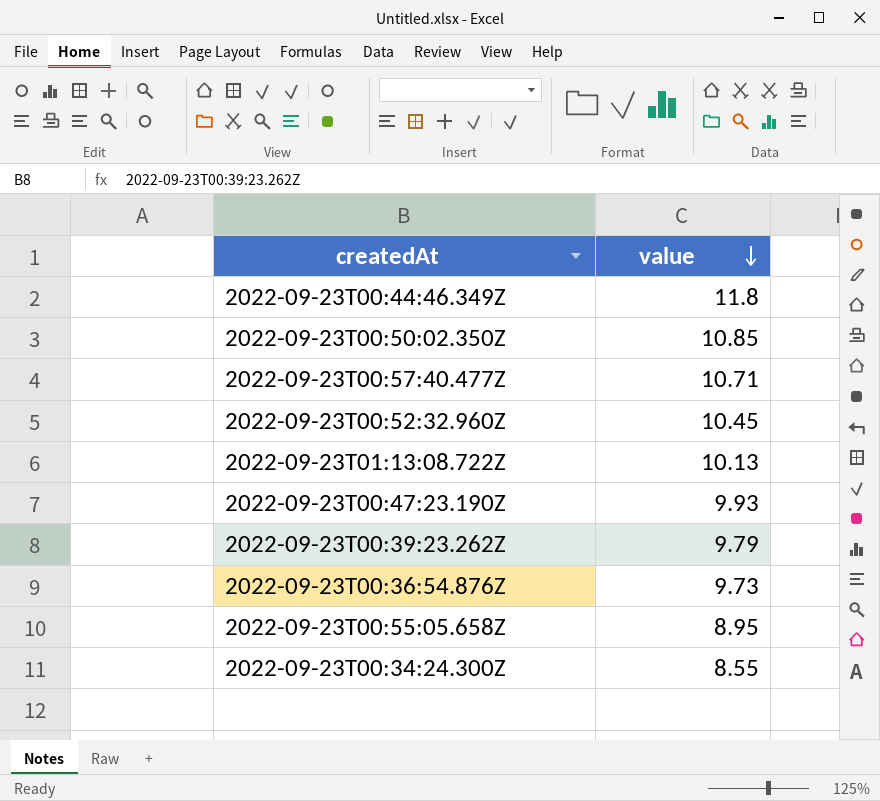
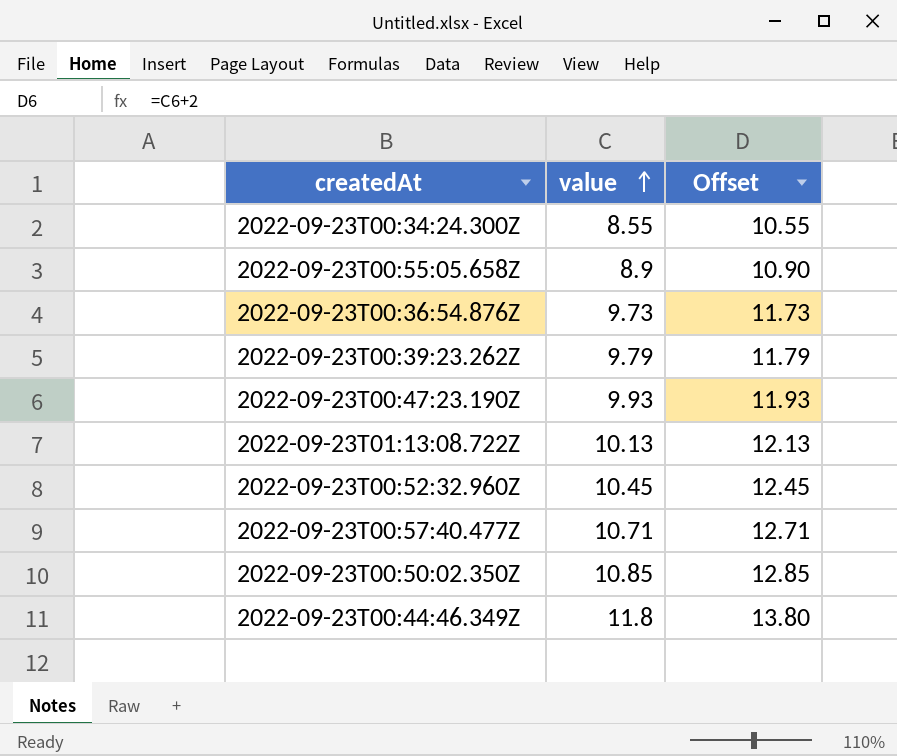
row order: value descending -> value ascending
column Offset | formula: none -> [value] + 2
2022-09-23T00:55:05.658Z | value: 8.95 -> 8.9

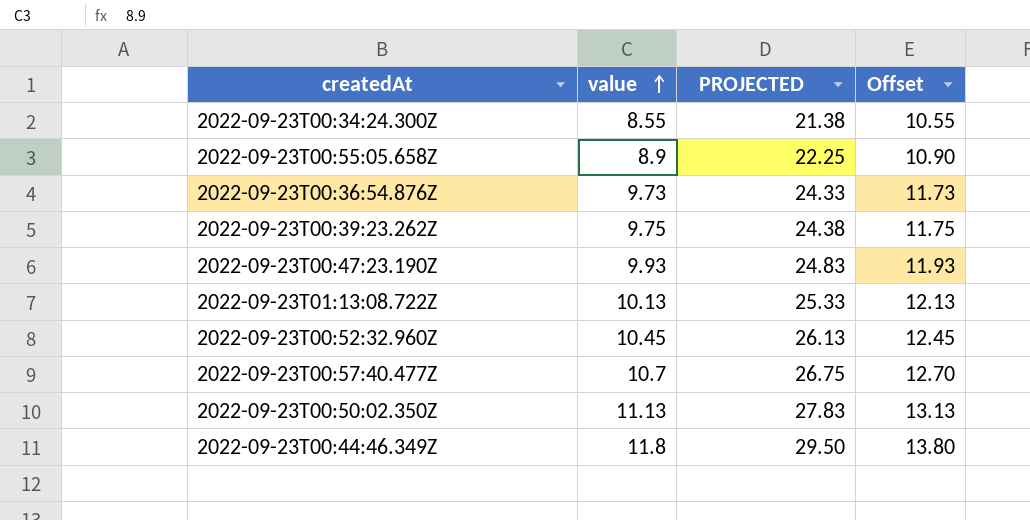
column PROJECTED | formula: none -> [value] * 2.5
2022-09-23T00:39:23.262Z | value: 9.79 -> 9.75
2022-09-23T00:39:23.262Z | Offset: 11.79 -> 11.75
2022-09-23T00:57:40.477Z | value: 10.71 -> 10.7
2022-09-23T00:57:40.477Z | Offset: 12.71 -> 12.70
2022-09-23T00:50:02.350Z | value: 10.85 -> 11.13
2022-09-23T00:50:02.350Z | Offset: 12.85 -> 13.13

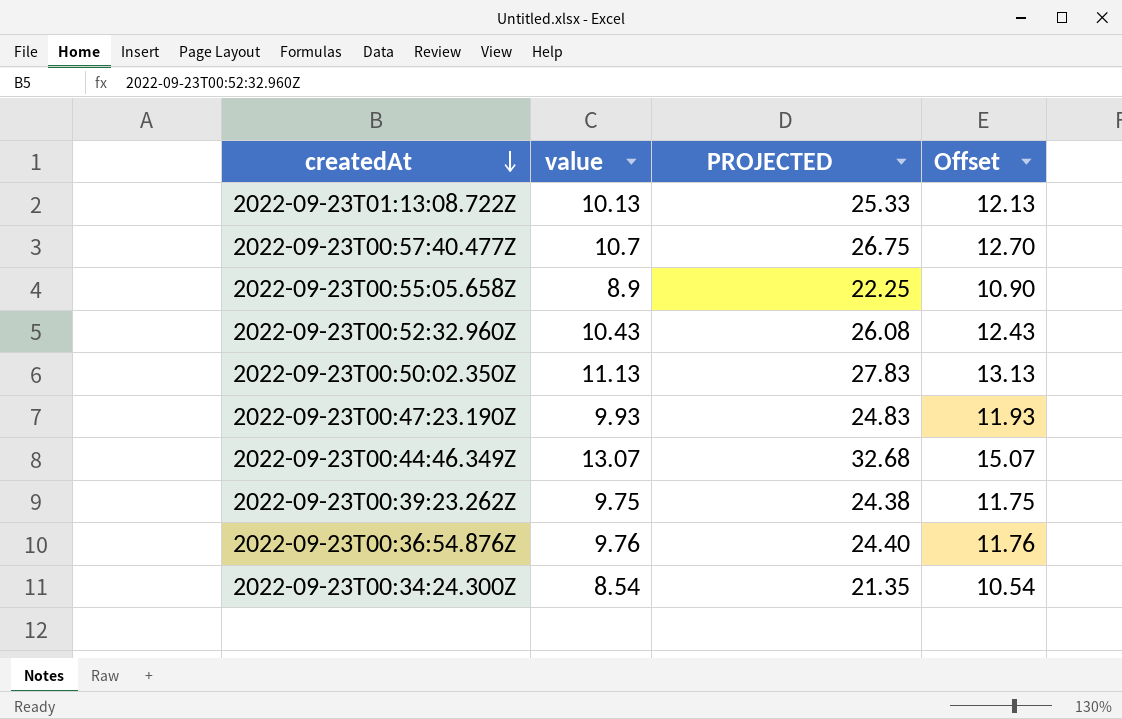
row order: value ascending -> createdAt descending
2022-09-23T00:52:32.960Z | value: 10.45 -> 10.43
2022-09-23T00:52:32.960Z | PROJECTED: 26.13 -> 26.08
2022-09-23T00:52:32.960Z | Offset: 12.45 -> 12.43
2022-09-23T00:44:46.349Z | value: 11.8 -> 13.07
2022-09-23T00:44:46.349Z | PROJECTED: 29.50 -> 32.68
2022-09-23T00:44:46.349Z | Offset: 13.80 -> 15.07
2022-09-23T00:36:54.876Z | value: 9.73 -> 9.76
2022-09-23T00:36:54.876Z | PROJECTED: 24.33 -> 24.40
2022-09-23T00:36:54.876Z | Offset: 11.73 -> 11.76
2022-09-23T00:34:24.300Z | value: 8.55 -> 8.54
2022-09-23T00:34:24.300Z | PROJECTED: 21.38 -> 21.35
2022-09-23T00:34:24.300Z | Offset: 10.55 -> 10.54

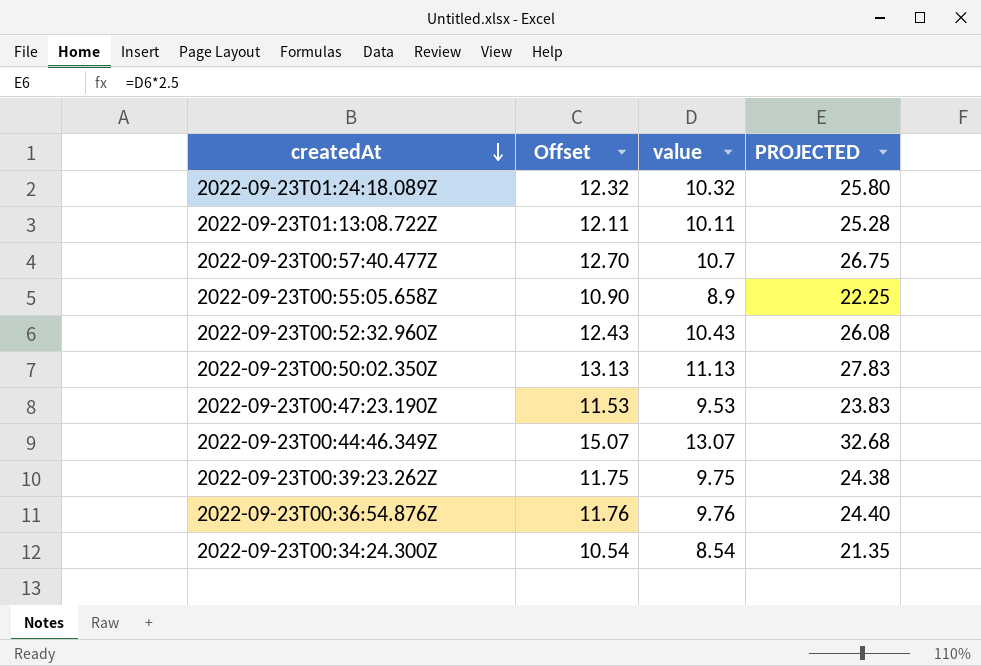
column Offset | position: 4 -> 2
row 2022-09-23T01:24:18.089Z: none -> 12.32 | 10.32 | 25.80
2022-09-23T01:13:08.722Z | Offset: 12.13 -> 12.11
2022-09-23T01:13:08.722Z | value: 10.13 -> 10.11
2022-09-23T01:13:08.722Z | PROJECTED: 25.33 -> 25.28
2022-09-23T00:47:23.190Z | Offset: 11.93 -> 11.53
2022-09-23T00:47:23.190Z | value: 9.93 -> 9.53
2022-09-23T00:47:23.190Z | PROJECTED: 24.83 -> 23.83

